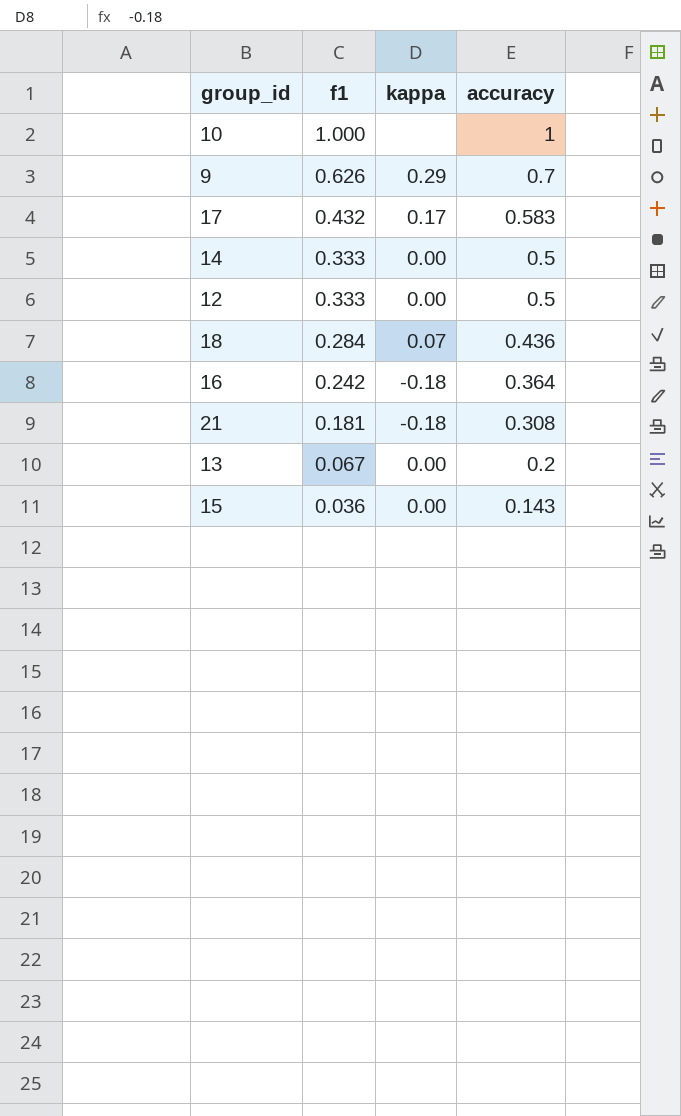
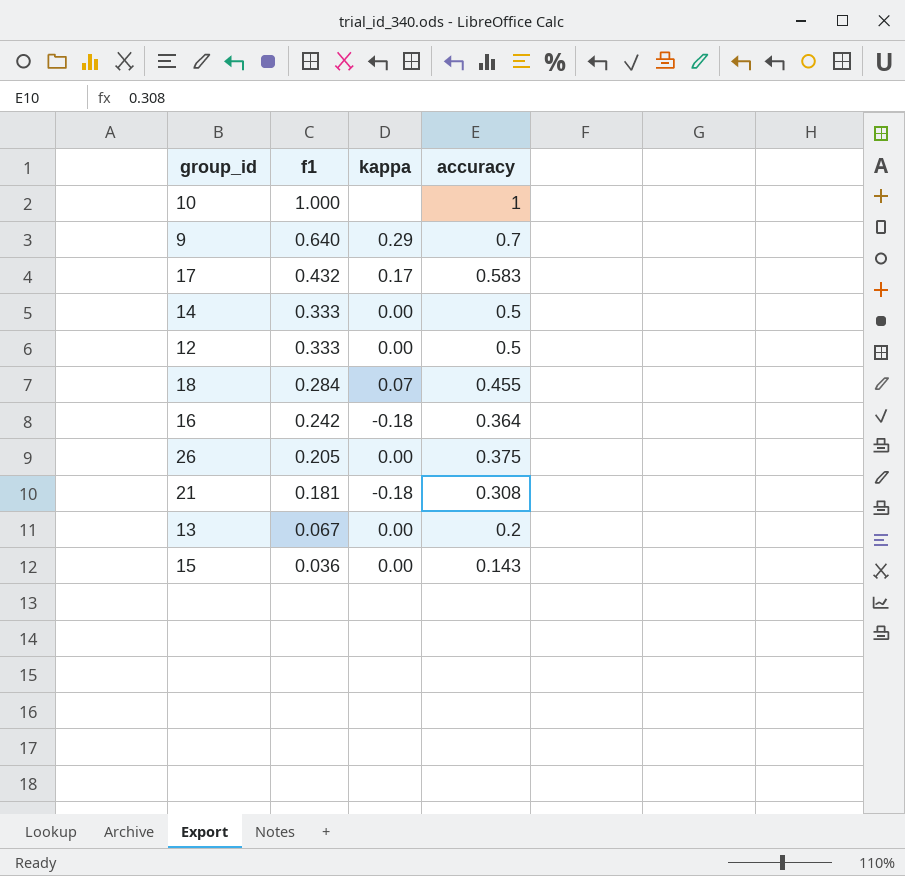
9 | f1: 0.626 -> 0.640
18 | accuracy: 0.436 -> 0.455
row 26: none -> 0.205 | 0.00 | 0.375

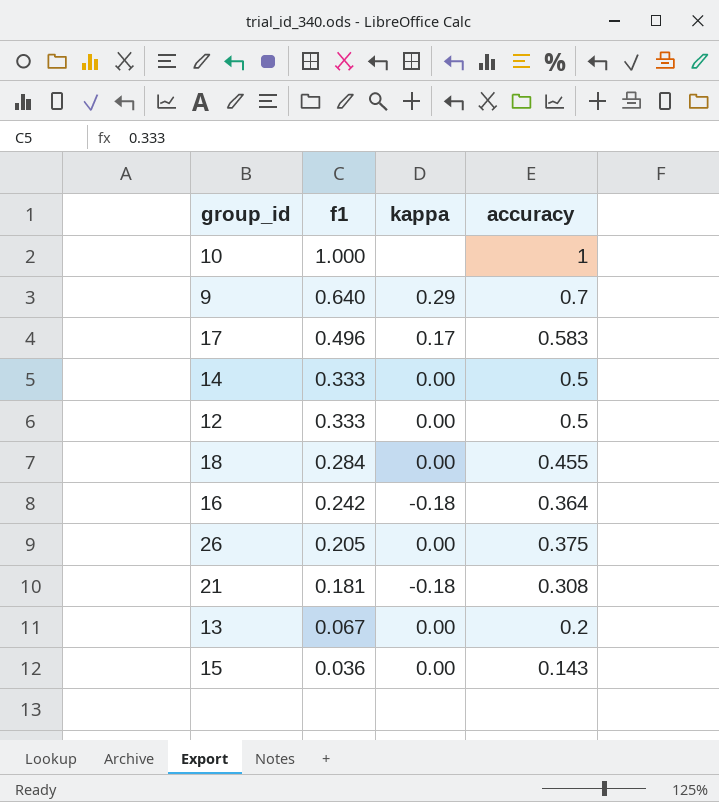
17 | f1: 0.432 -> 0.496
18 | kappa: 0.07 -> 0.00

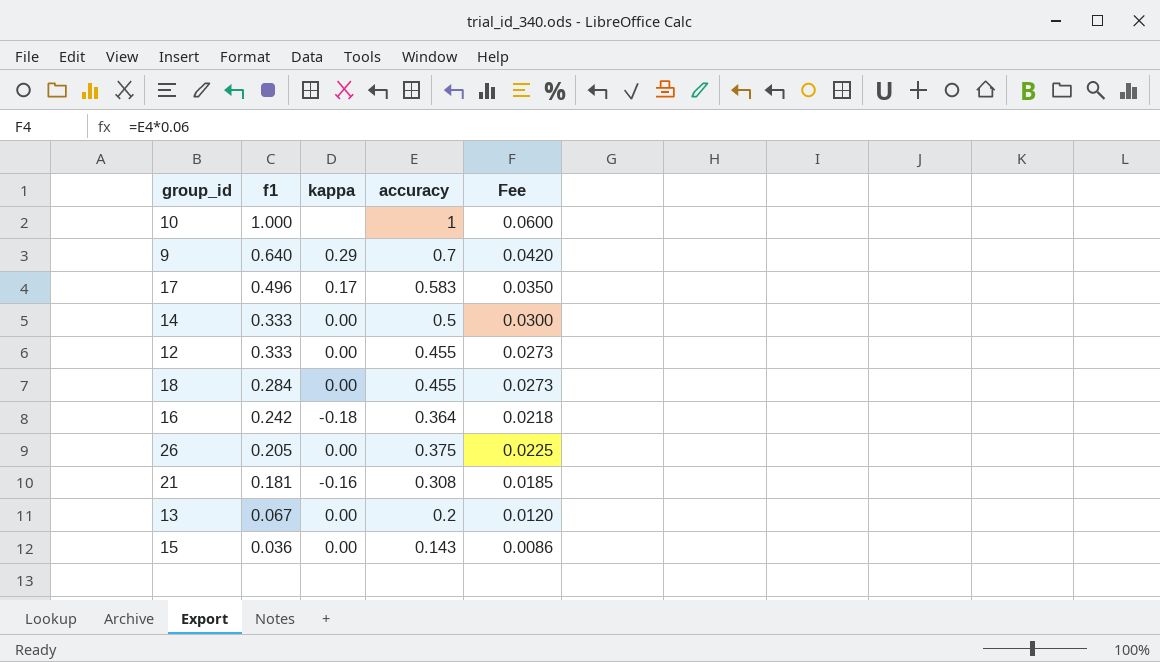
column Fee | formula: none -> [accuracy] * 0.06
12 | accuracy: 0.5 -> 0.455
21 | kappa: -0.18 -> -0.16

